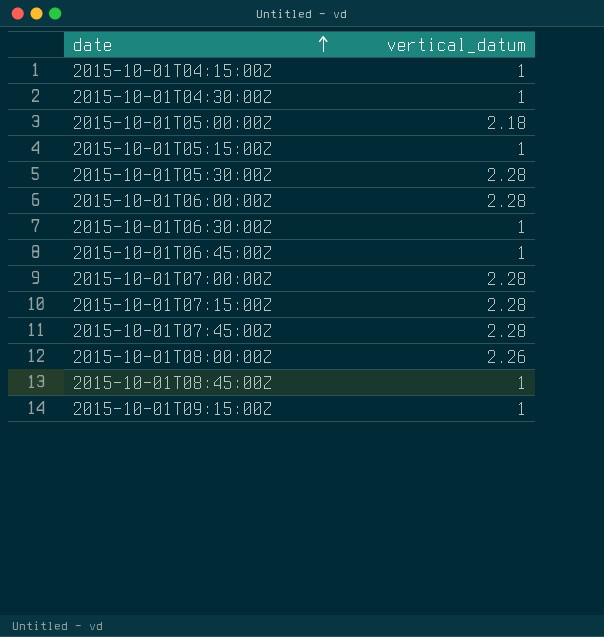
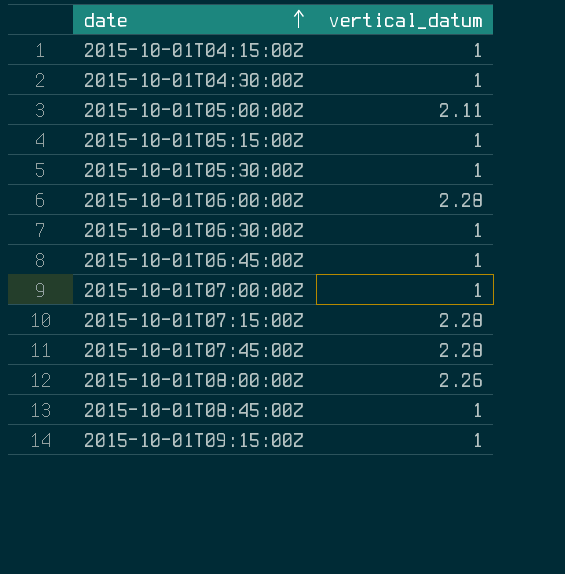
2015-10-01T05:00:00Z | vertical_datum: 2.18 -> 2.11
2015-10-01T05:30:00Z | vertical_datum: 2.28 -> 1
2015-10-01T07:00:00Z | vertical_datum: 2.28 -> 1

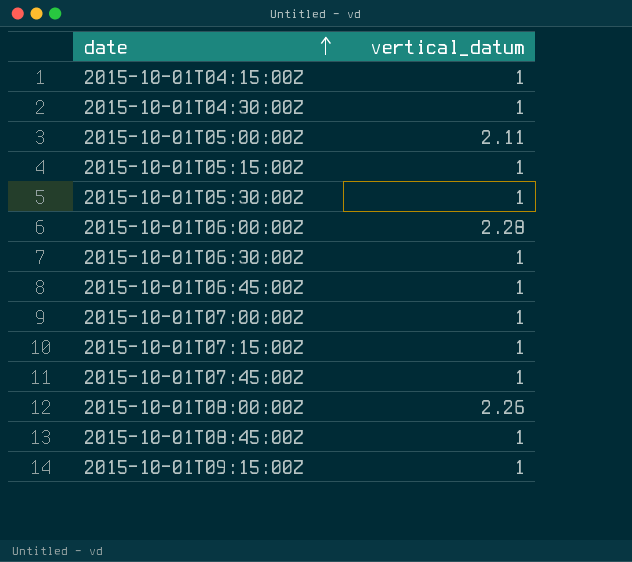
2015-10-01T07:15:00Z | vertical_datum: 2.28 -> 1
2015-10-01T07:45:00Z | vertical_datum: 2.28 -> 1

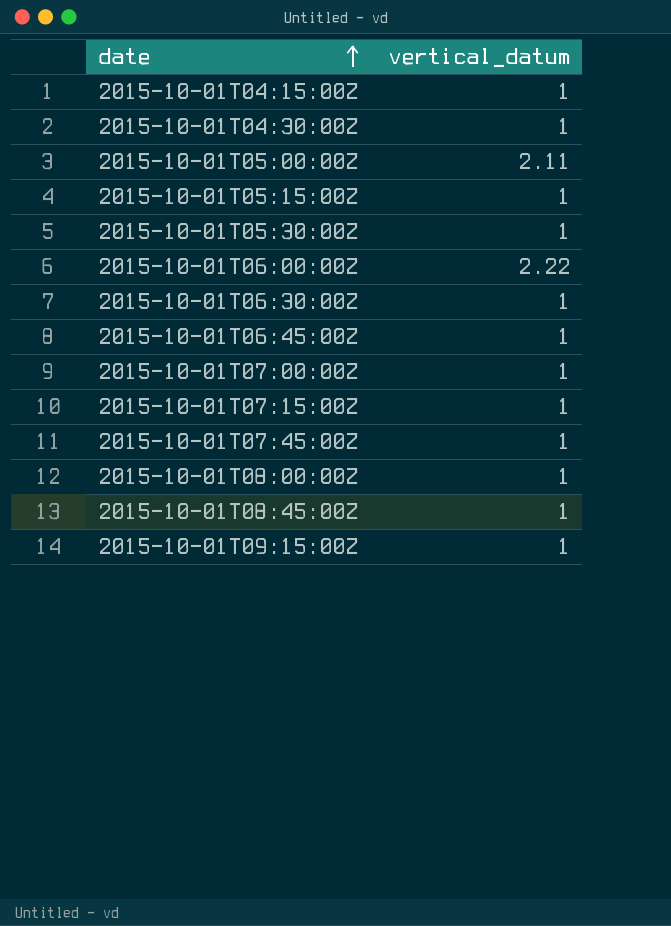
2015-10-01T06:00:00Z | vertical_datum: 2.28 -> 2.22
2015-10-01T08:00:00Z | vertical_datum: 2.26 -> 1

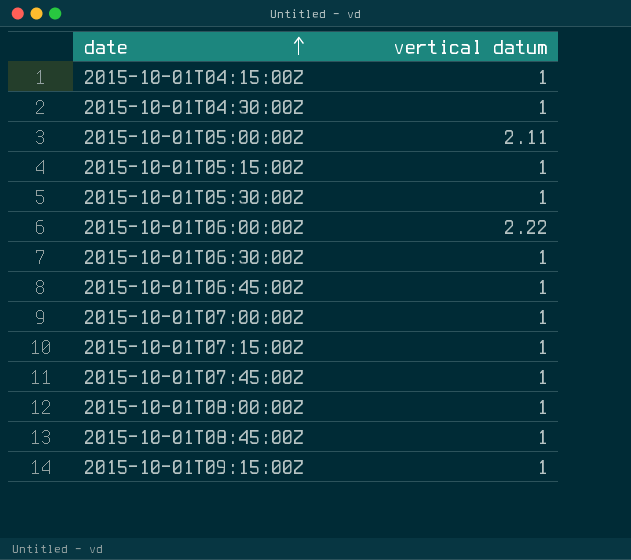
column name: vertical_datum -> vertical datum

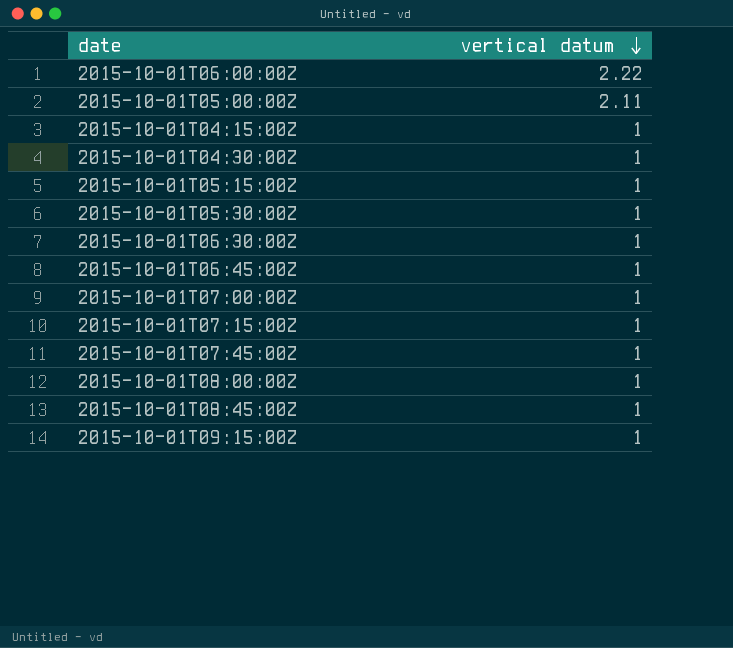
row order: date ascending -> vertical datum descending

